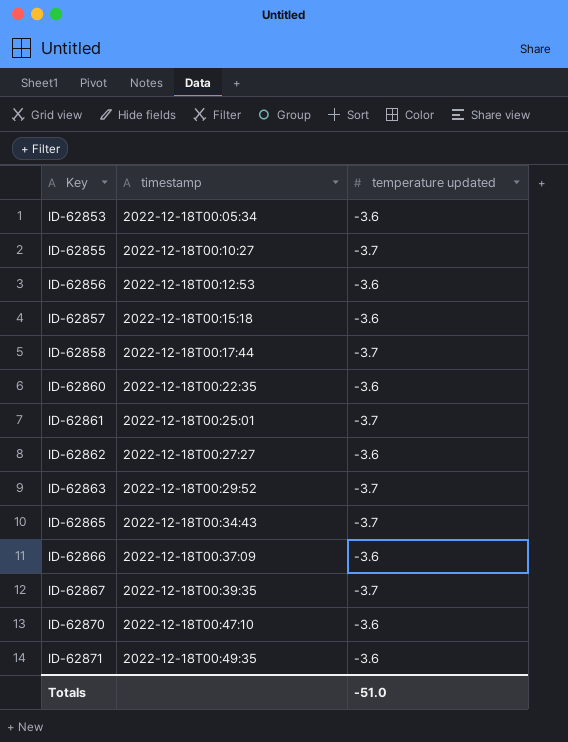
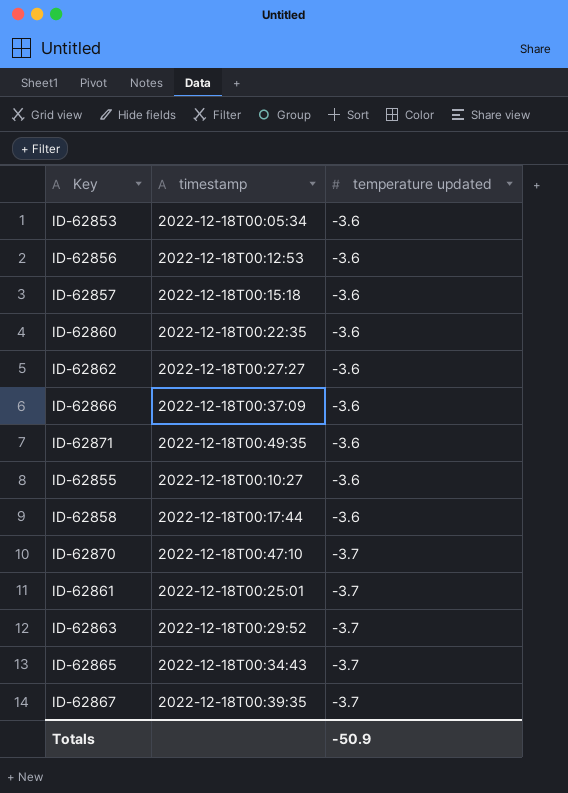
row order: Key ascending -> temperature updated descending
ID-62855 | temperature updated: -3.7 -> -3.6
ID-62858 | temperature updated: -3.7 -> -3.6
ID-62870 | temperature updated: -3.6 -> -3.7
Totals | temperature updated: -51.0 -> -50.9

